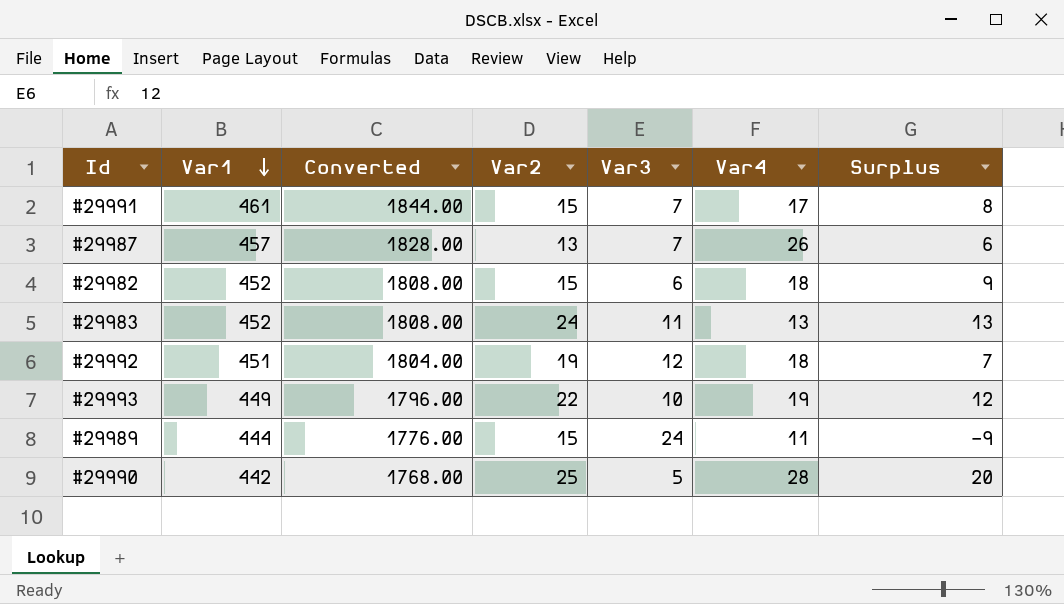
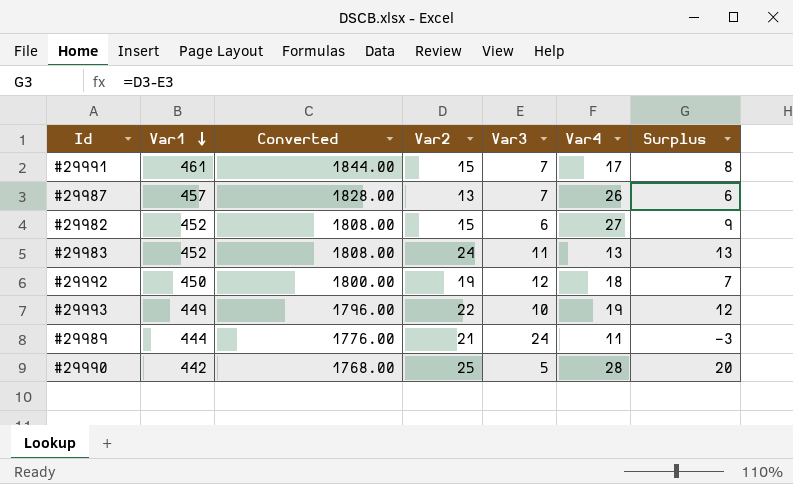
#29982 | Var4: 18 -> 27
#29992 | Var1: 451 -> 450
#29992 | Converted: 1804.00 -> 1800.00
#29989 | Var2: 15 -> 21
#29989 | Surplus: -9 -> -3

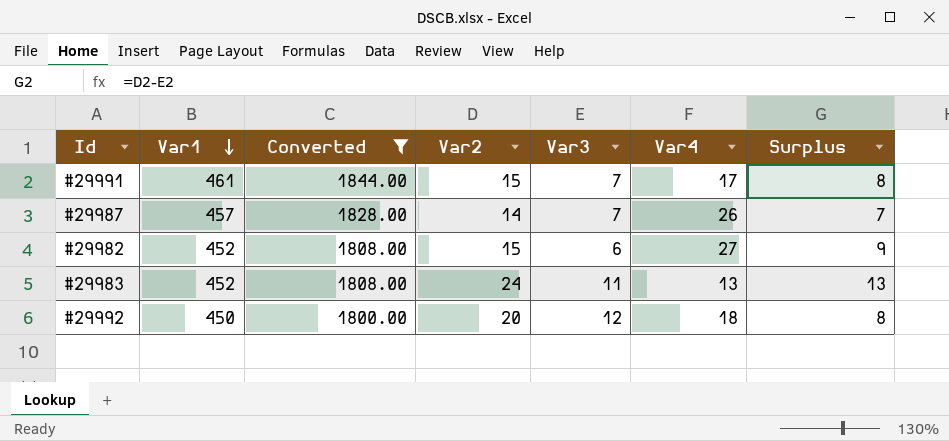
filter: none -> Converted >= 1800.00
#29987 | Var2: 13 -> 14
#29987 | Surplus: 6 -> 7
#29992 | Var2: 19 -> 20
#29992 | Surplus: 7 -> 8

